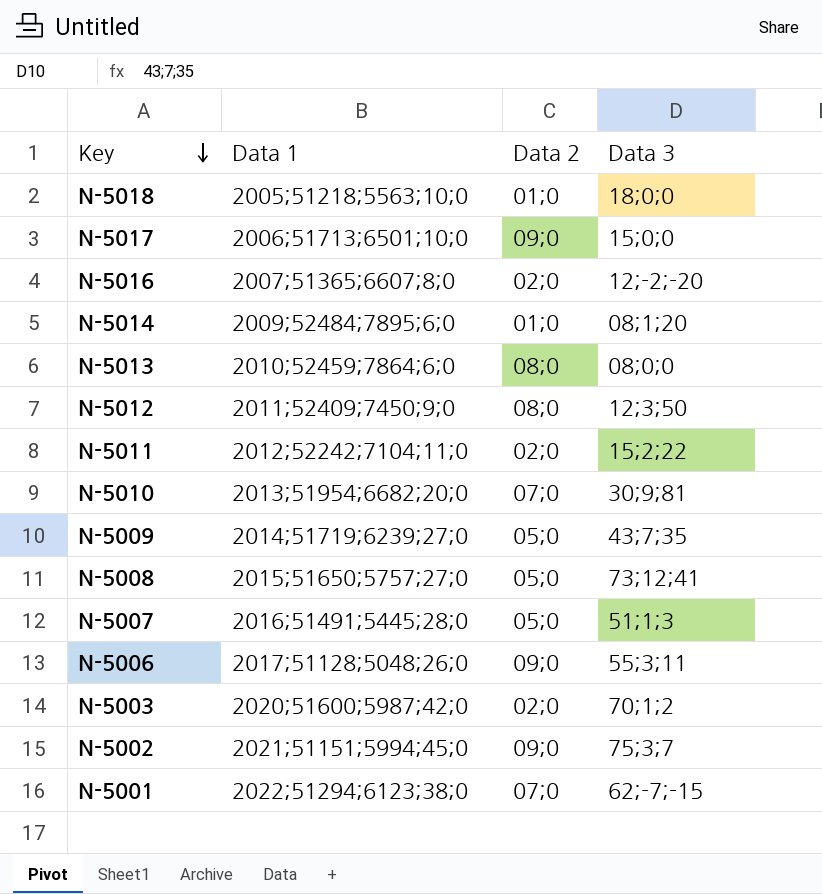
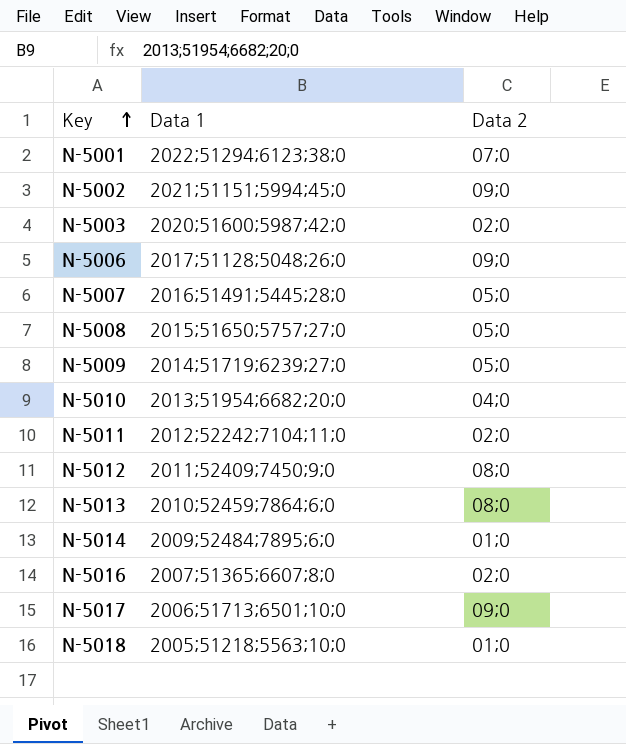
row order: Key descending -> Key ascending
column Data 3 | position: 4 -> none
N-5010 | Data 2: 07;0 -> 04;0

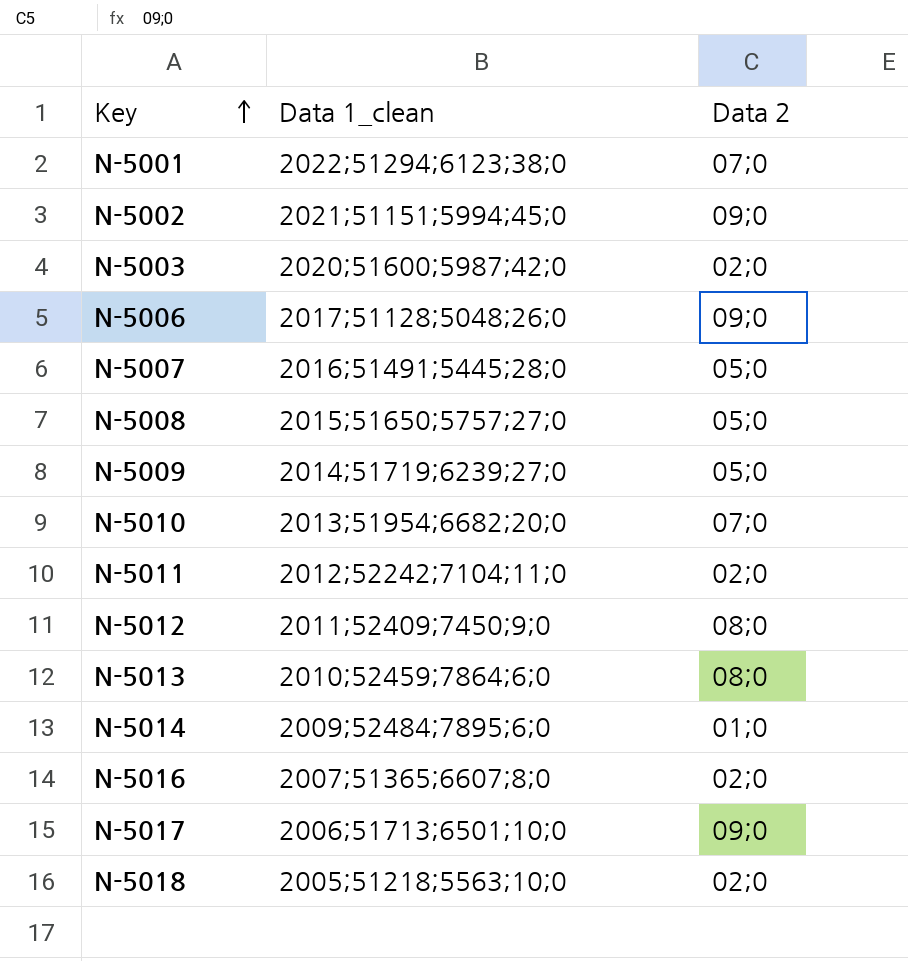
column name: Data 1 -> Data 1_clean
N-5010 | Data 2: 04;0 -> 07;0
N-5018 | Data 2: 01;0 -> 02;0

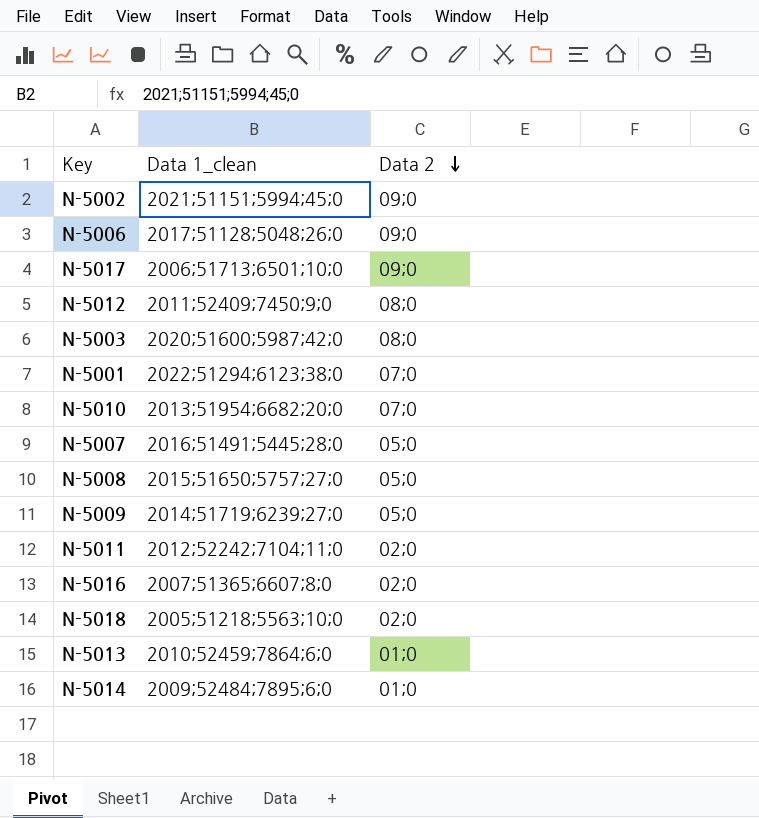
row order: Key ascending -> Data 2 descending
N-5003 | Data 2: 02;0 -> 08;0
N-5013 | Data 2: 08;0 -> 01;0

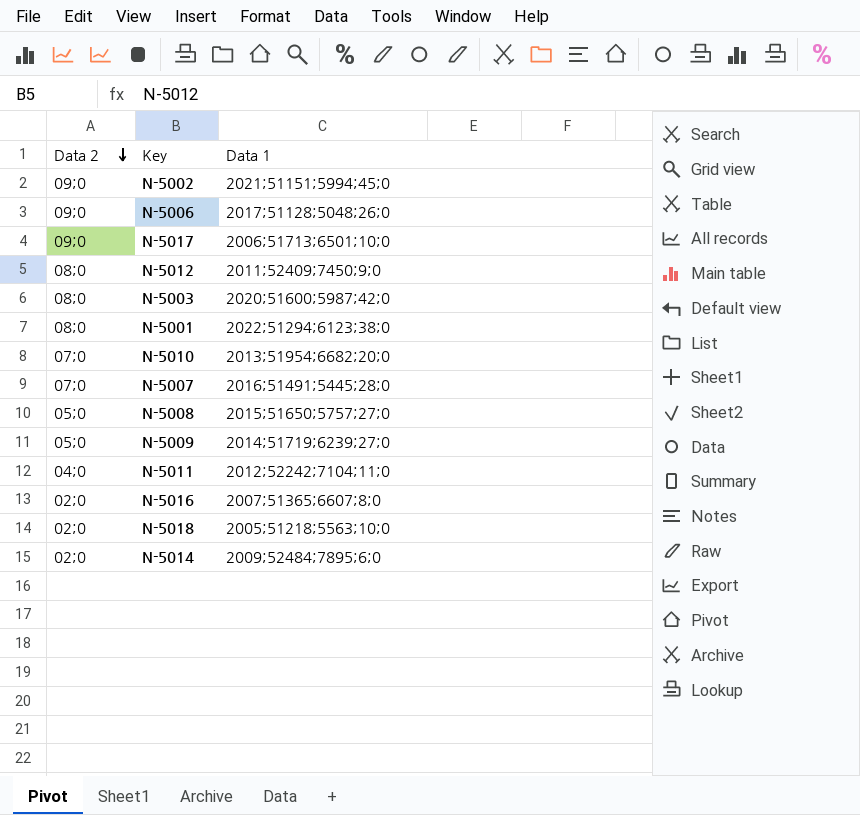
column Data 2 | position: 3 -> 1
column name: Data 1_clean -> Data 1
row N-5013: 2010;52459;7864;6;0 | 01;0 -> none
N-5001 | Data 2: 07;0 -> 08;0
N-5007 | Data 2: 05;0 -> 07;0
N-5011 | Data 2: 02;0 -> 04;0
N-5014 | Data 2: 01;0 -> 02;0

